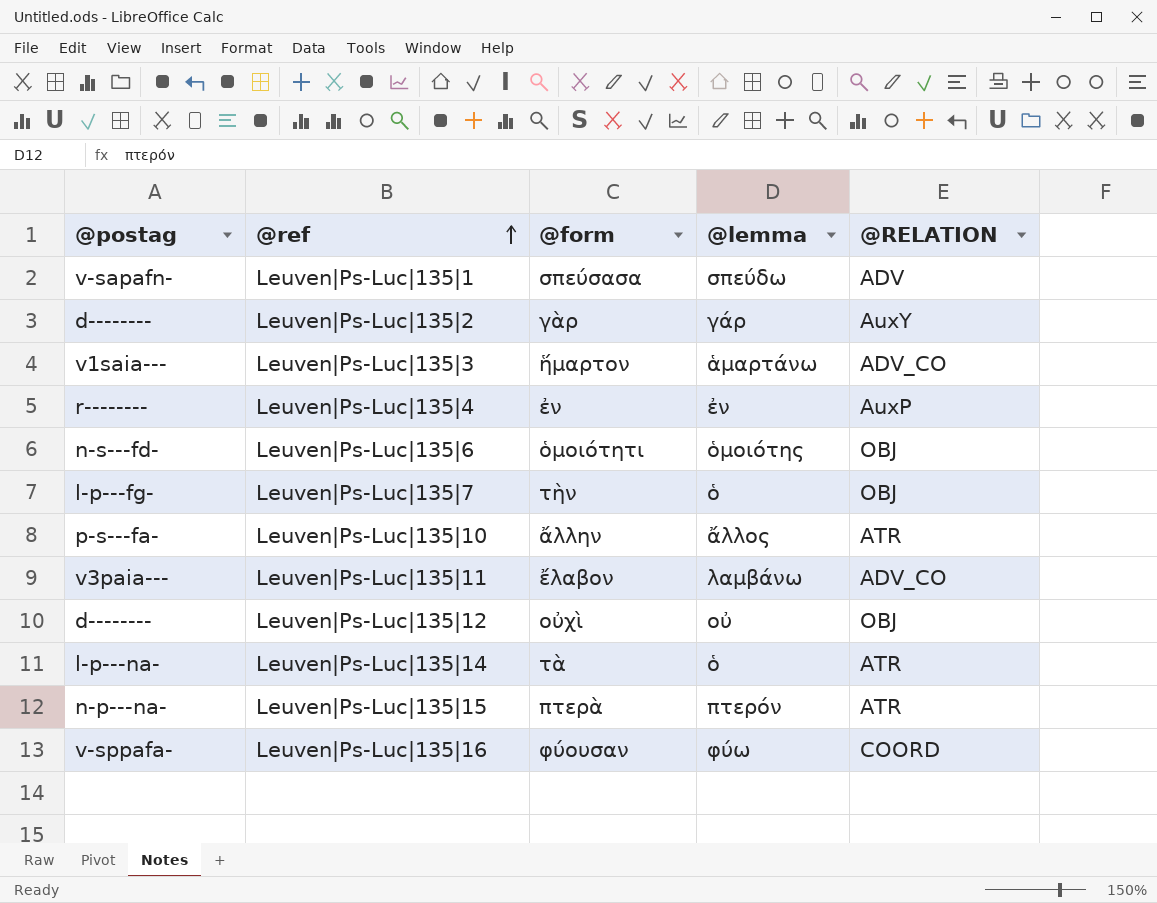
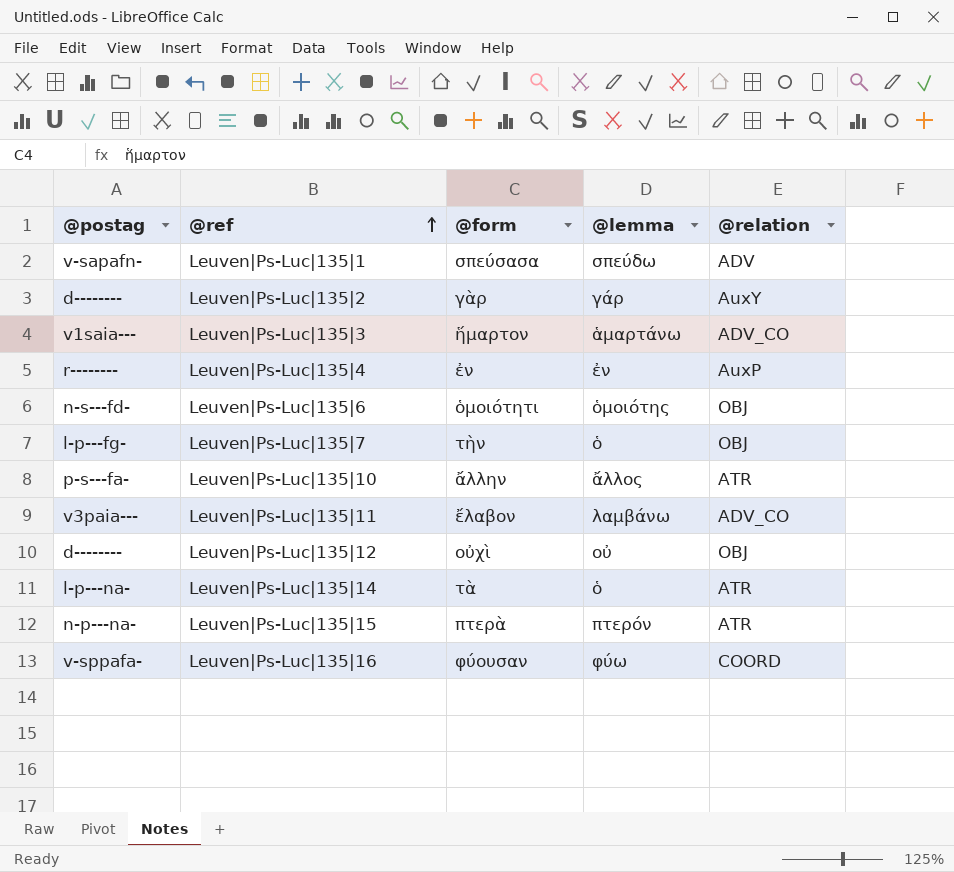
column name: @RELATION -> @relation

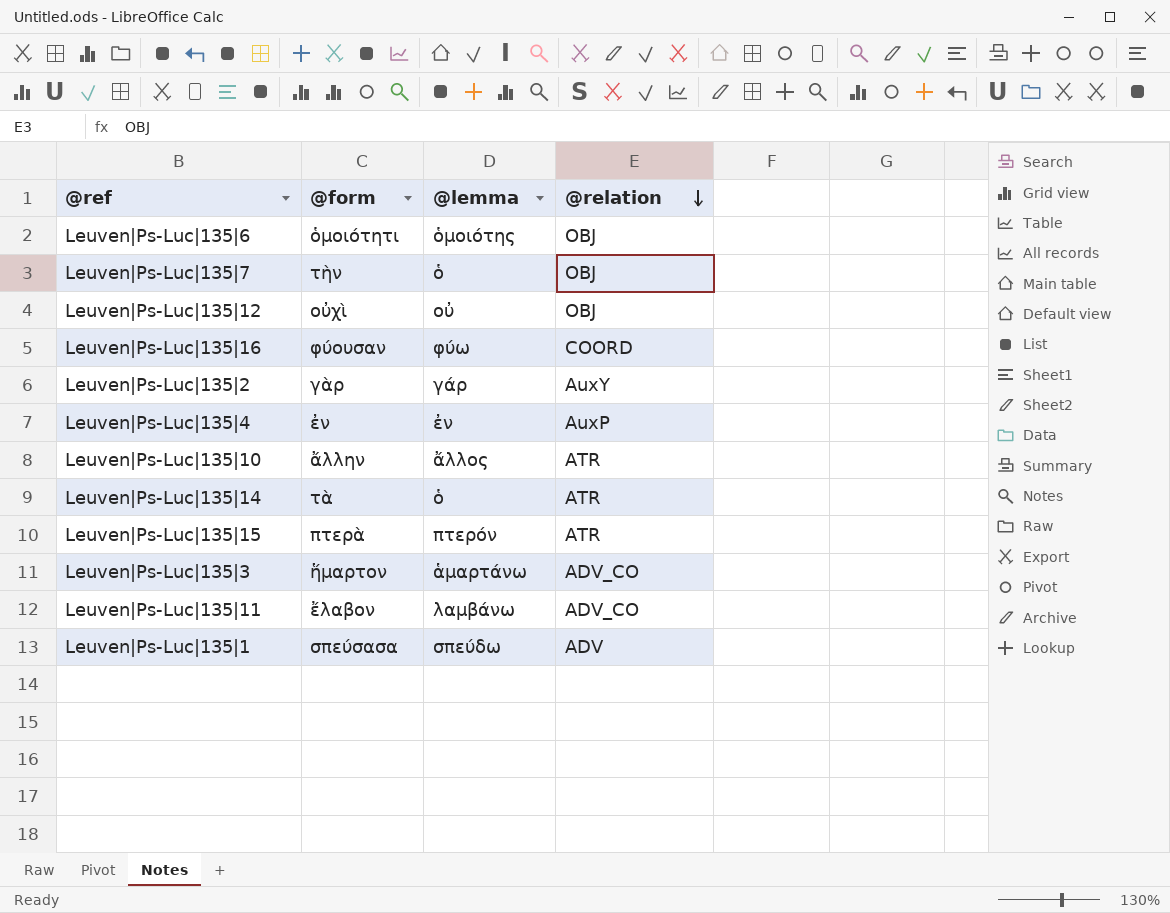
row order: @ref ascending -> @relation descending
column @postag | position: 1 -> none

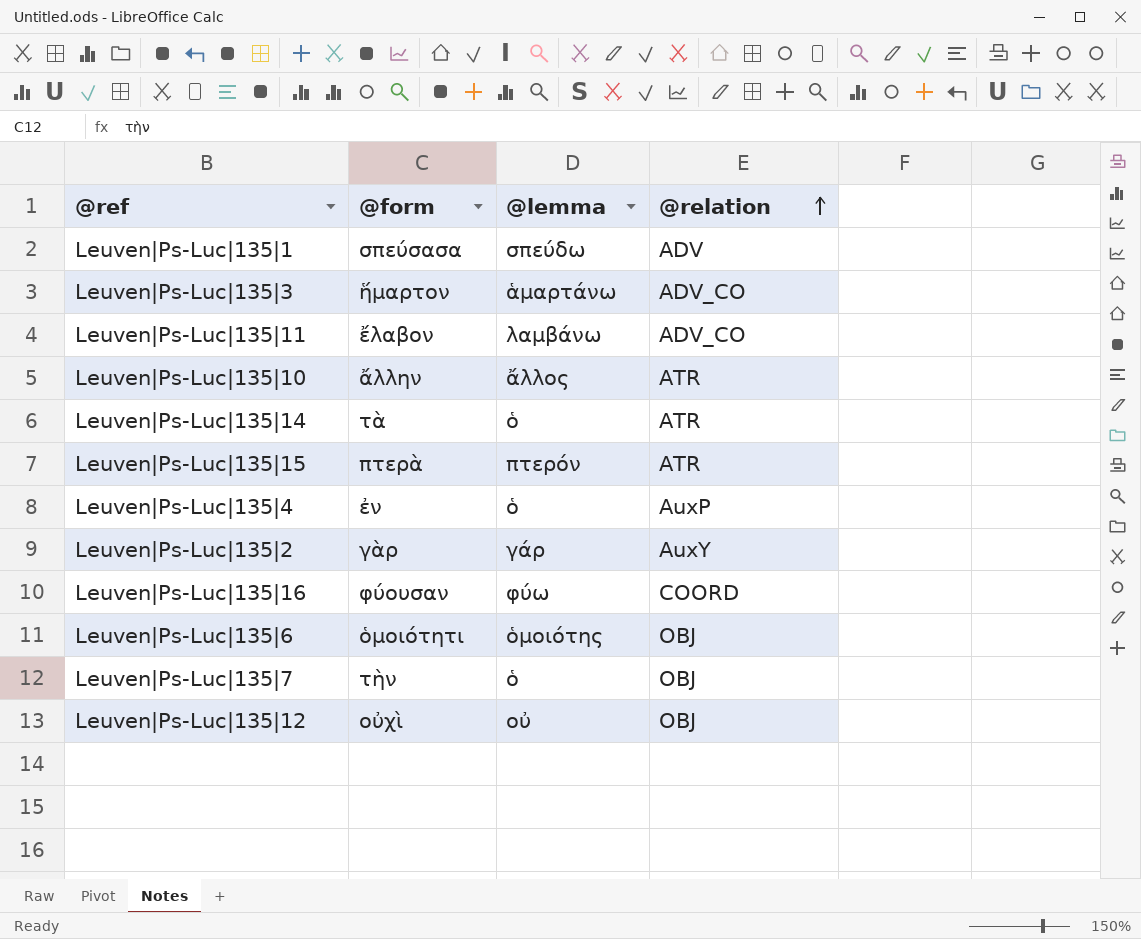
row order: @relation descending -> @relation ascending
Leuven|Ps-Luc|135|4 | @lemma: ἐν -> ὁ

